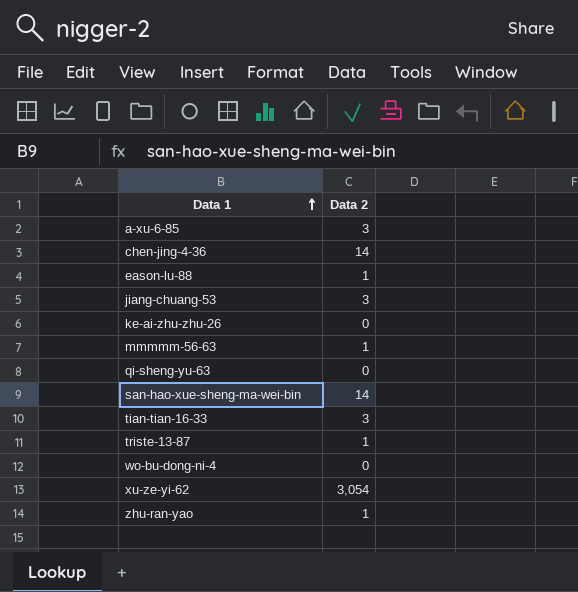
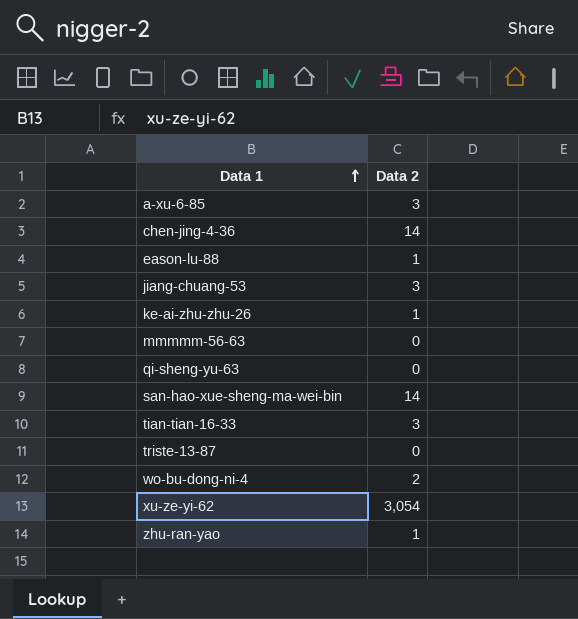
ke-ai-zhu-zhu-26 | Data 2: 0 -> 1
mmmmm-56-63 | Data 2: 1 -> 0
triste-13-87 | Data 2: 1 -> 0
wo-bu-dong-ni-4 | Data 2: 0 -> 2

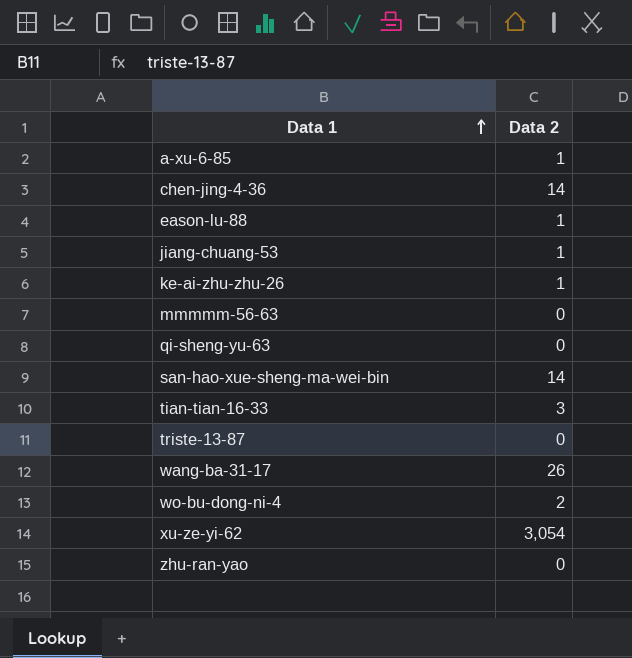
a-xu-6-85 | Data 2: 3 -> 1
jiang-chuang-53 | Data 2: 3 -> 1
row wang-ba-31-17: none -> 26
zhu-ran-yao | Data 2: 1 -> 0

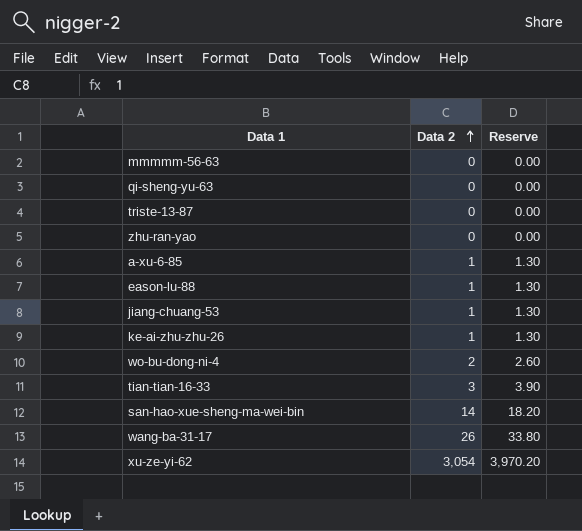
row order: Data 1 ascending -> Data 2 ascending
column Reserve | formula: none -> [Data 2] * 1.3
row chen-jing-4-36: 14 -> none

